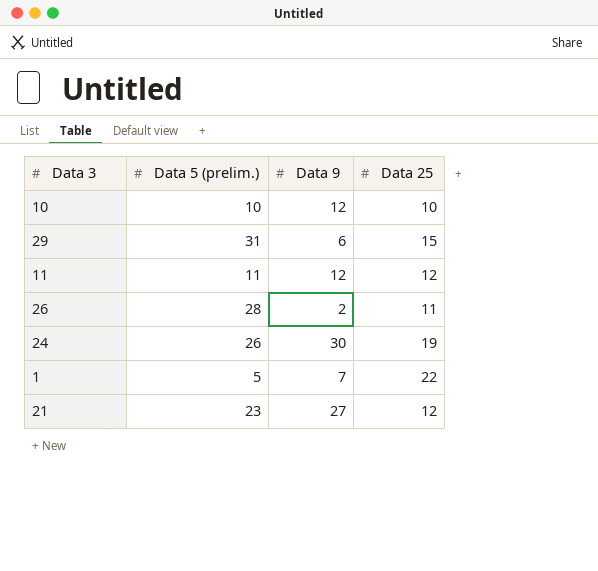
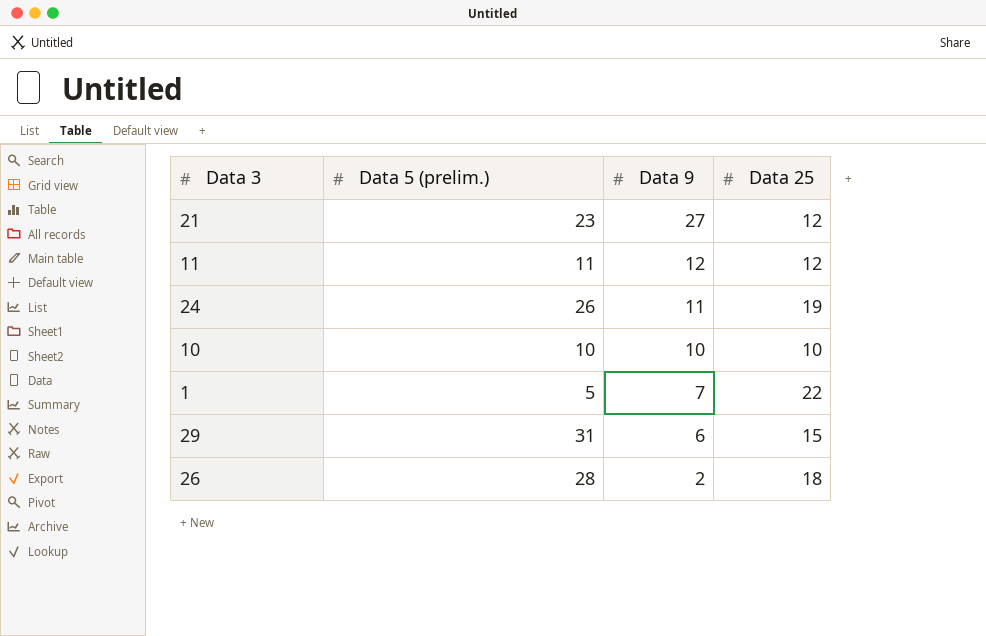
row order: none -> Data 9 descending
24 | Data 9: 30 -> 11
10 | Data 9: 12 -> 10
26 | Data 25: 11 -> 18

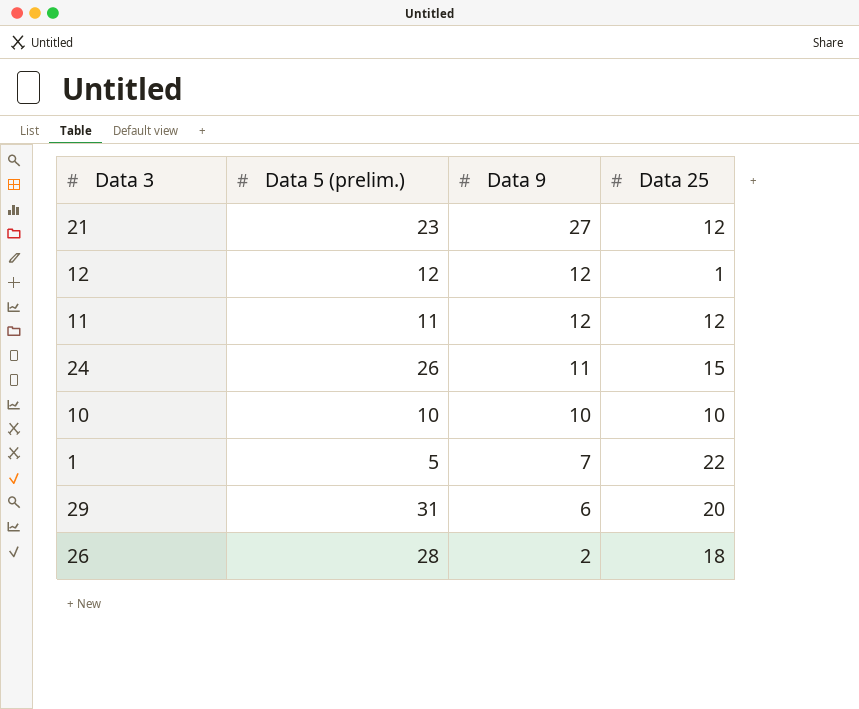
row 12: none -> 12 | 12 | 1
24 | Data 25: 19 -> 15
29 | Data 25: 15 -> 20

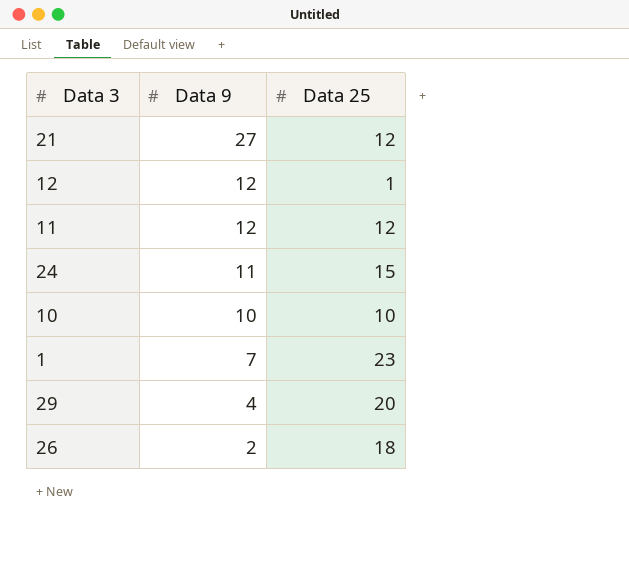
column Data 5 (prelim.) | position: 2 -> none
1 | Data 25: 22 -> 23
29 | Data 9: 6 -> 4

